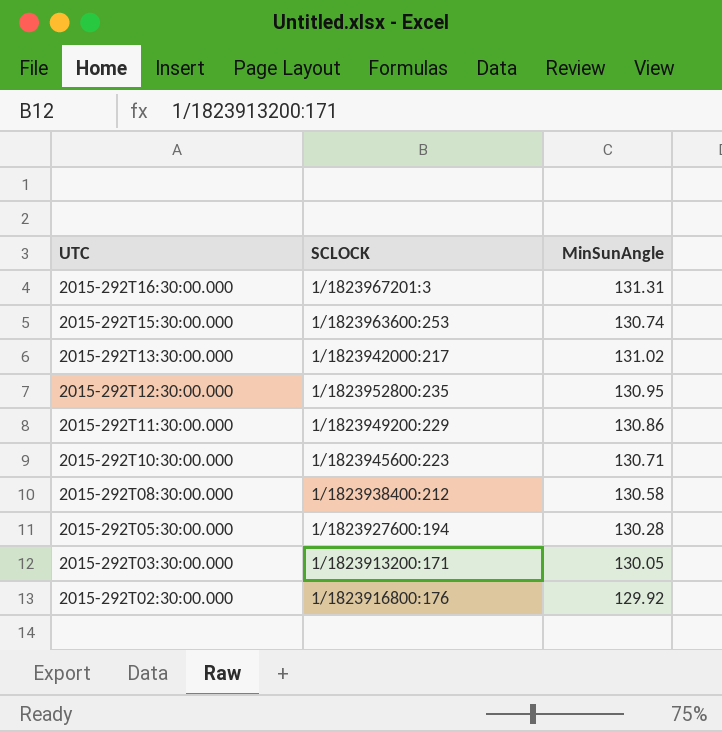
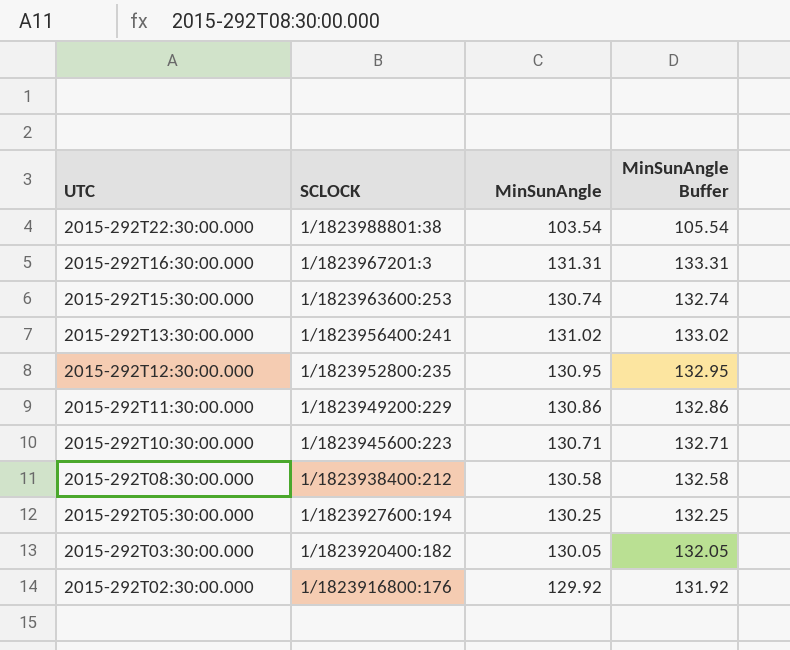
column MinSunAngle Buffer | formula: none -> [MinSunAngle] + 2
row 2015-292T22:30:00.000: none -> 1/1823988801:38 | 103.54 | 105.54
2015-292T13:30:00.000 | SCLOCK: 1/1823942000:217 -> 1/1823956400:241
2015-292T05:30:00.000 | MinSunAngle: 130.28 -> 130.25
2015-292T03:30:00.000 | SCLOCK: 1/1823913200:171 -> 1/1823920400:182

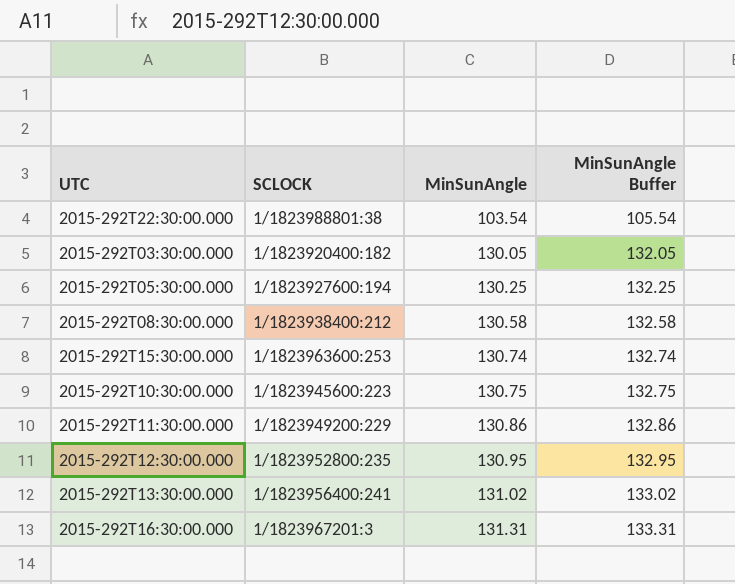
row order: UTC descending -> MinSunAngle ascending
row 2015-292T02:30:00.000: 1/1823916800:176 | 129.92 | 131.92 -> none
2015-292T10:30:00.000 | MinSunAngle: 130.71 -> 130.75
2015-292T10:30:00.000 | MinSunAngle Buffer: 132.71 -> 132.75

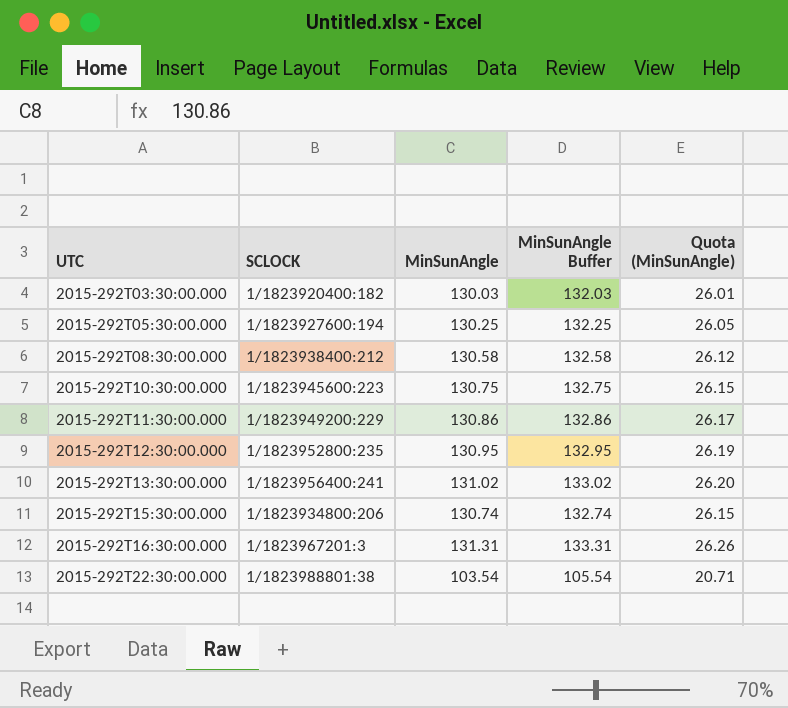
row order: MinSunAngle ascending -> UTC ascending
column Quota (MinSunAngle) | formula: none -> [MinSunAngle] * 0.2
2015-292T03:30:00.000 | MinSunAngle: 130.05 -> 130.03
2015-292T03:30:00.000 | MinSunAngle Buffer: 132.05 -> 132.03
2015-292T15:30:00.000 | SCLOCK: 1/1823963600:253 -> 1/1823934800:206

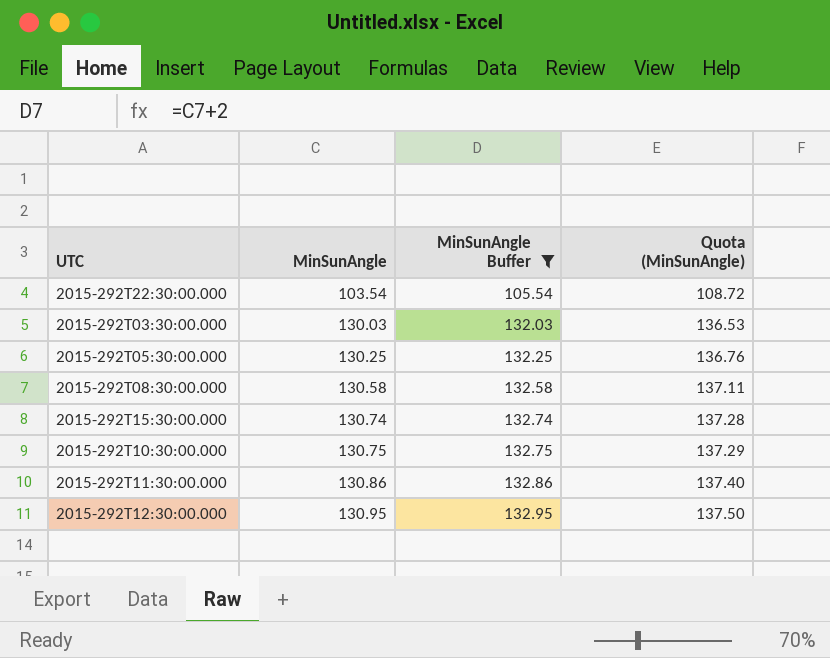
filter: none -> MinSunAngle Buffer <= 132.95
row order: UTC ascending -> MinSunAngle ascending
column SCLOCK | position: 2 -> none
column Quota (MinSunAngle) | formula: [MinSunAngle] * 0.2 -> [MinSunAngle] * 1.05

